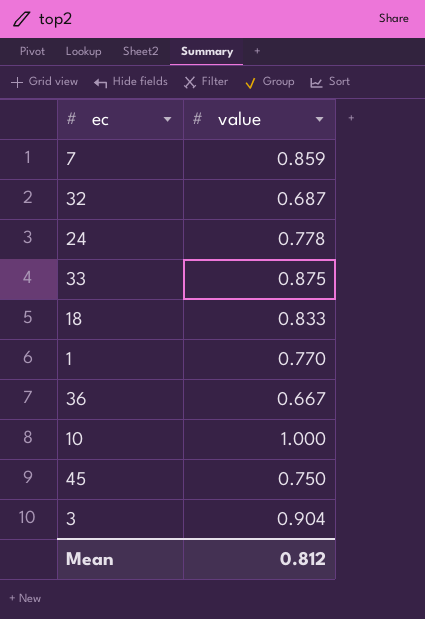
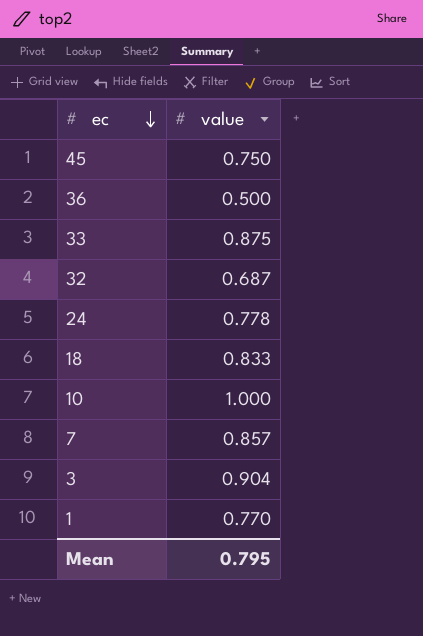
row order: none -> ec descending
36 | value: 0.667 -> 0.500
7 | value: 0.859 -> 0.857
Mean | value: 0.812 -> 0.795

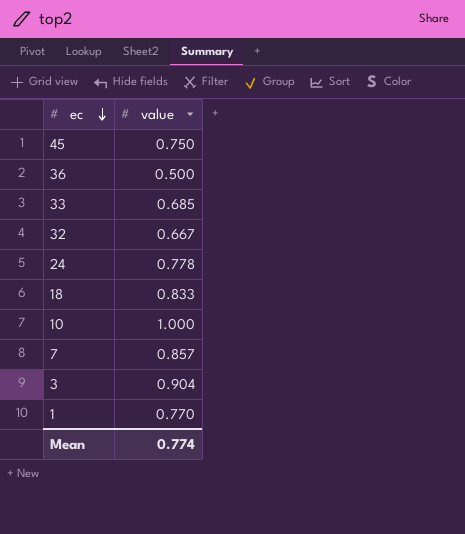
33 | value: 0.875 -> 0.685
32 | value: 0.687 -> 0.667
Mean | value: 0.795 -> 0.774

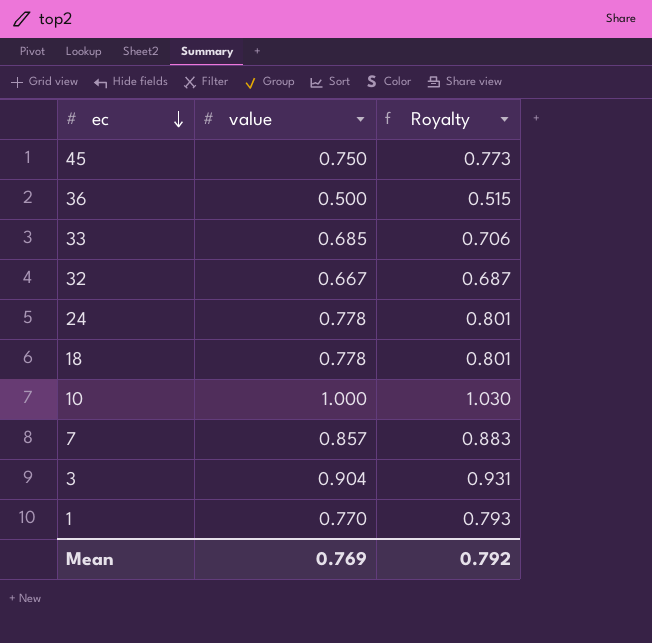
column Royalty | formula: none -> [value] * 1.03
18 | value: 0.833 -> 0.778
Mean | value: 0.774 -> 0.769

